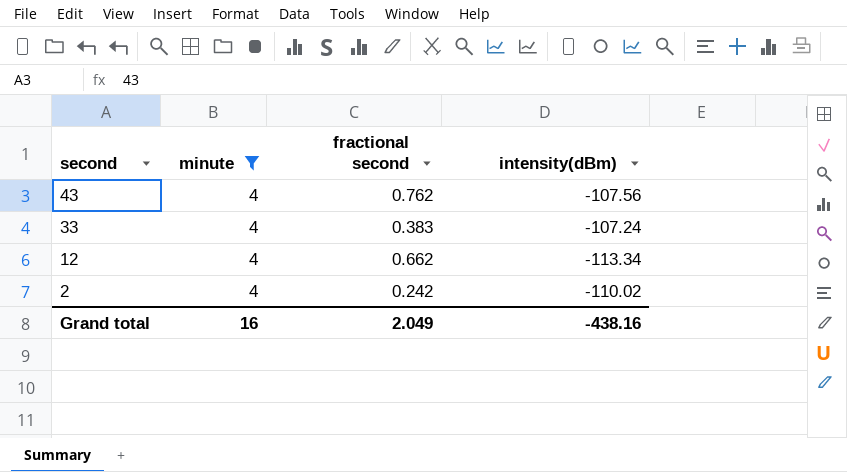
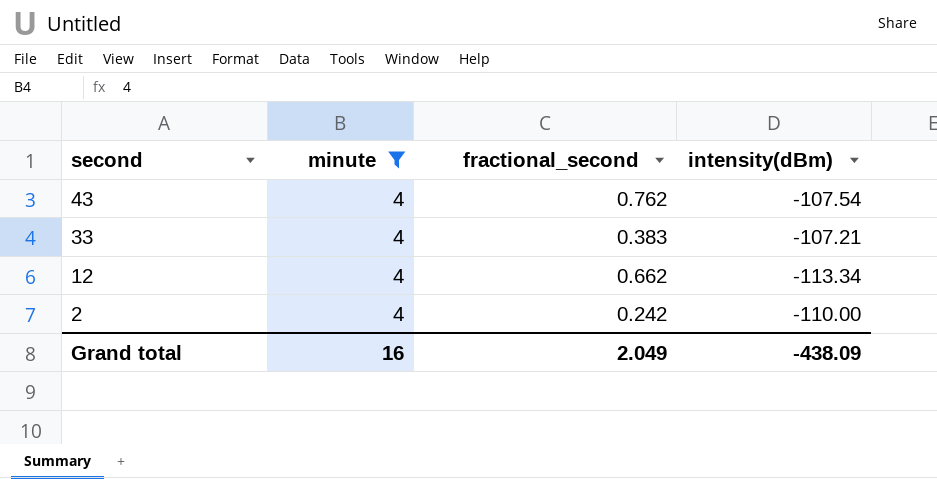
column name: fractional second -> fractional_second
43 | intensity(dBm): -107.56 -> -107.54
33 | intensity(dBm): -107.24 -> -107.21
2 | intensity(dBm): -110.02 -> -110.00
Grand total | intensity(dBm): -438.16 -> -438.09

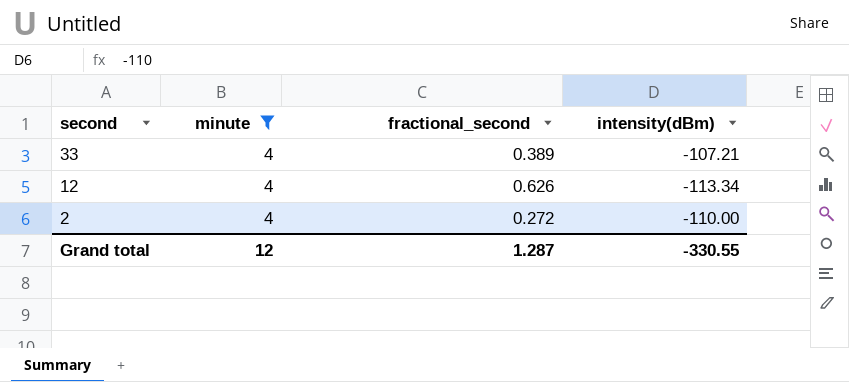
row 43: 4 | 0.762 | -107.54 -> none
33 | fractional_second: 0.383 -> 0.389
12 | fractional_second: 0.662 -> 0.626
2 | fractional_second: 0.242 -> 0.272
Grand total | minute: 16 -> 12
Grand total | fractional_second: 2.049 -> 1.287
Grand total | intensity(dBm): -438.09 -> -330.55

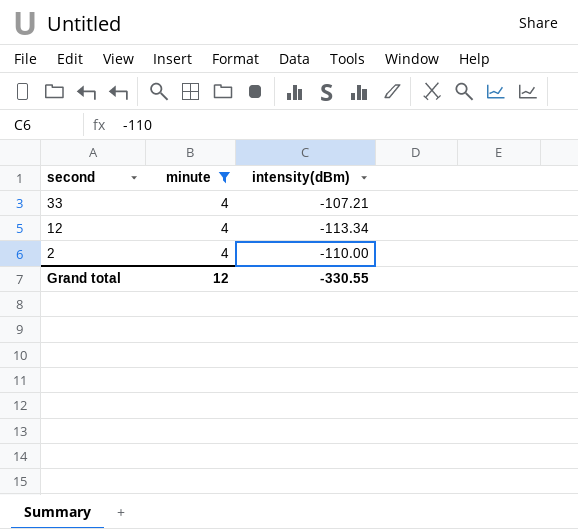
column fractional_second | position: 3 -> none

